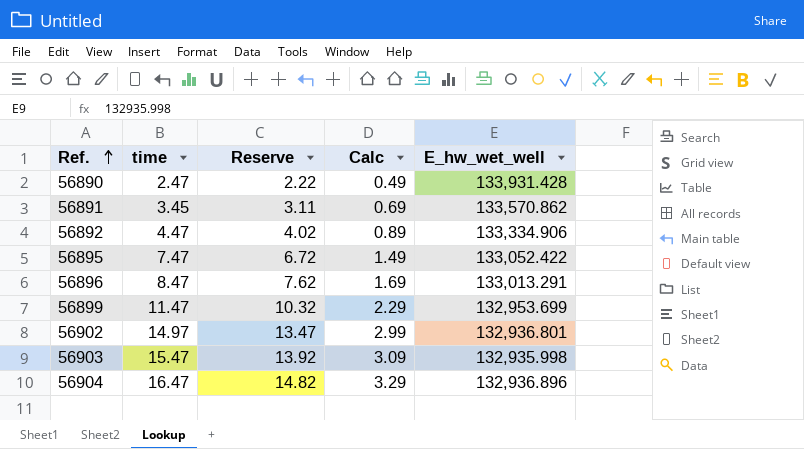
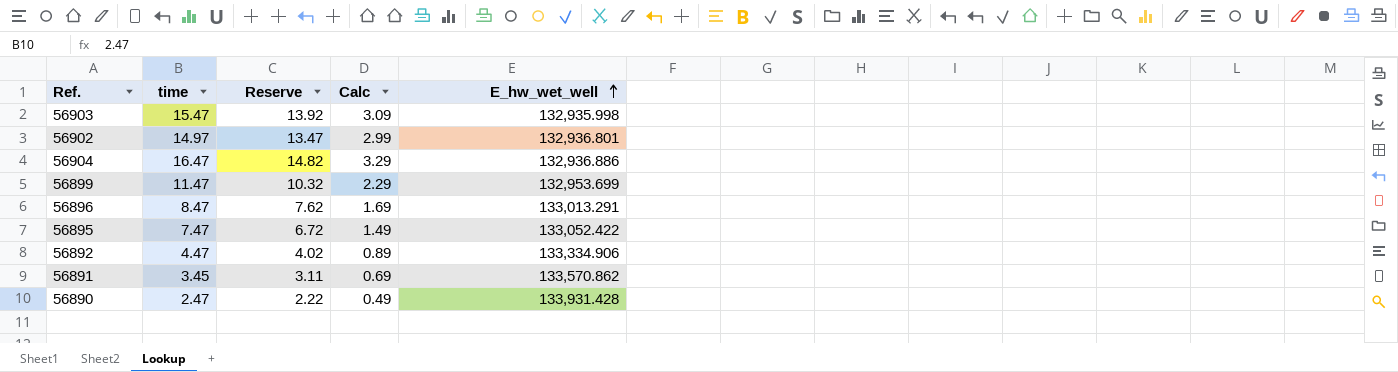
row order: Ref. ascending -> E_hw_wet_well ascending
56904 | E_hw_wet_well: 132,936.896 -> 132,936.886

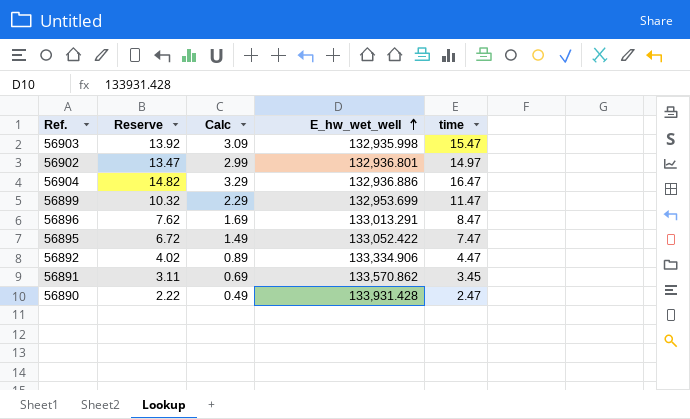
column time | position: 2 -> 5

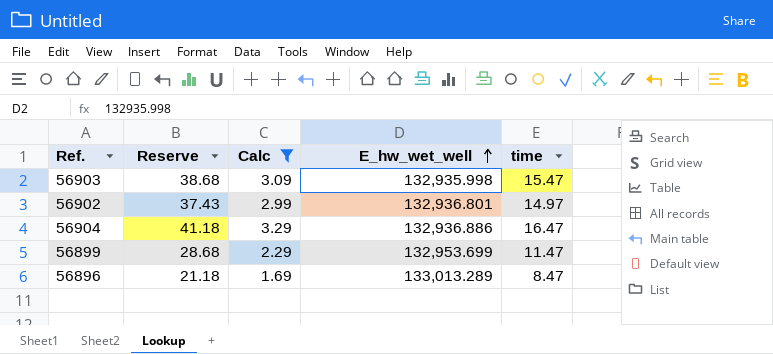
filter: none -> Calc >= 1.69
column Reserve | formula: [time] * 0.9 -> [time] * 2.5
56896 | E_hw_wet_well: 133,013.291 -> 133,013.289

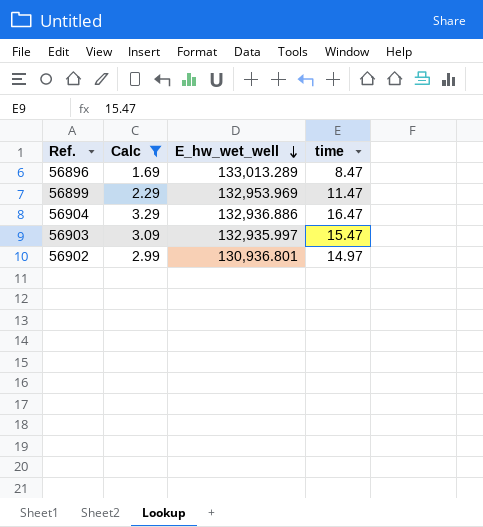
row order: E_hw_wet_well ascending -> E_hw_wet_well descending
column Reserve | formula: [time] * 2.5 -> none
56899 | E_hw_wet_well: 132,953.699 -> 132,953.969
56903 | E_hw_wet_well: 132,935.998 -> 132,935.997
56902 | E_hw_wet_well: 132,936.801 -> 130,936.801

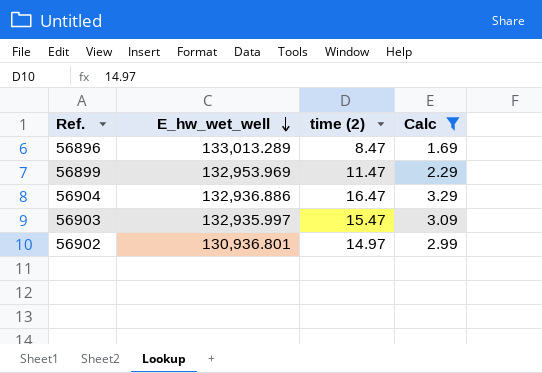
column name: time -> time (2)
column Calc | position: 2 -> 4

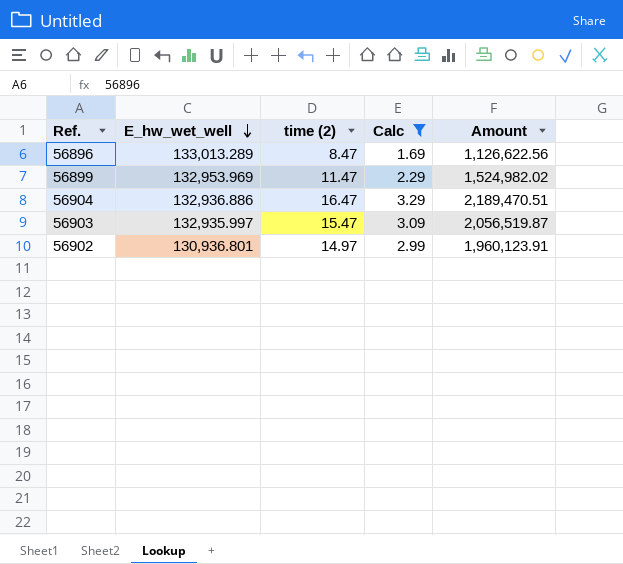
column Amount | formula: none -> [E_hw_wet_well] * [time (2)]

